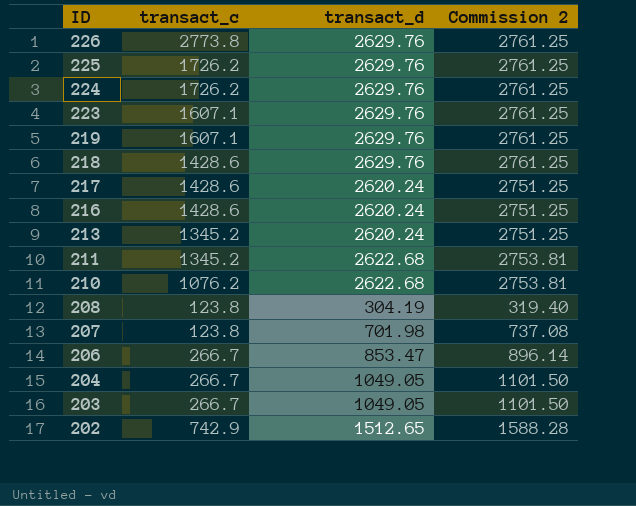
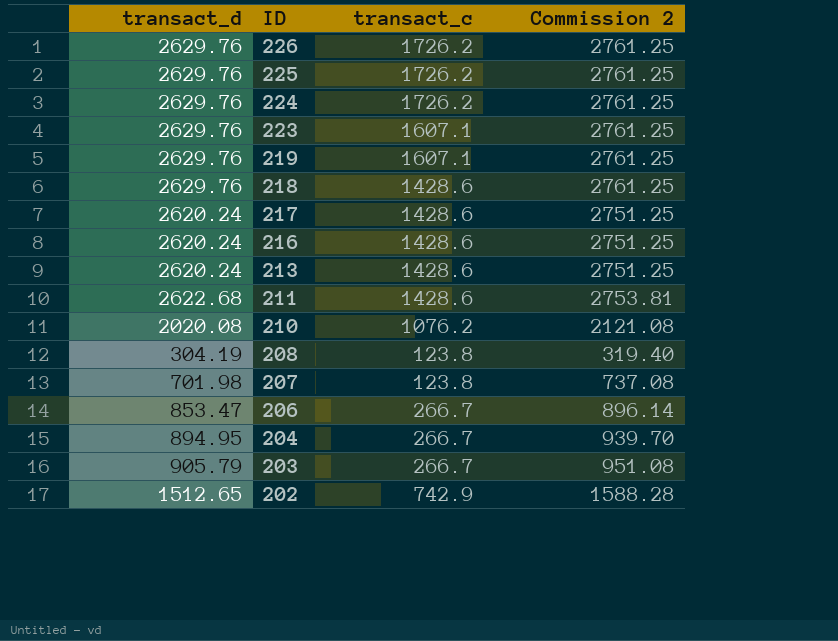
column transact_d | position: 3 -> 1
226 | transact_c: 2773.8 -> 1726.2
213 | transact_c: 1345.2 -> 1428.6
211 | transact_c: 1345.2 -> 1428.6
210 | transact_d: 2622.68 -> 2020.08
210 | Commission 2: 2753.81 -> 2121.08
204 | transact_d: 1049.05 -> 894.95
204 | Commission 2: 1101.50 -> 939.70
203 | transact_d: 1049.05 -> 905.79
203 | Commission 2: 1101.50 -> 951.08

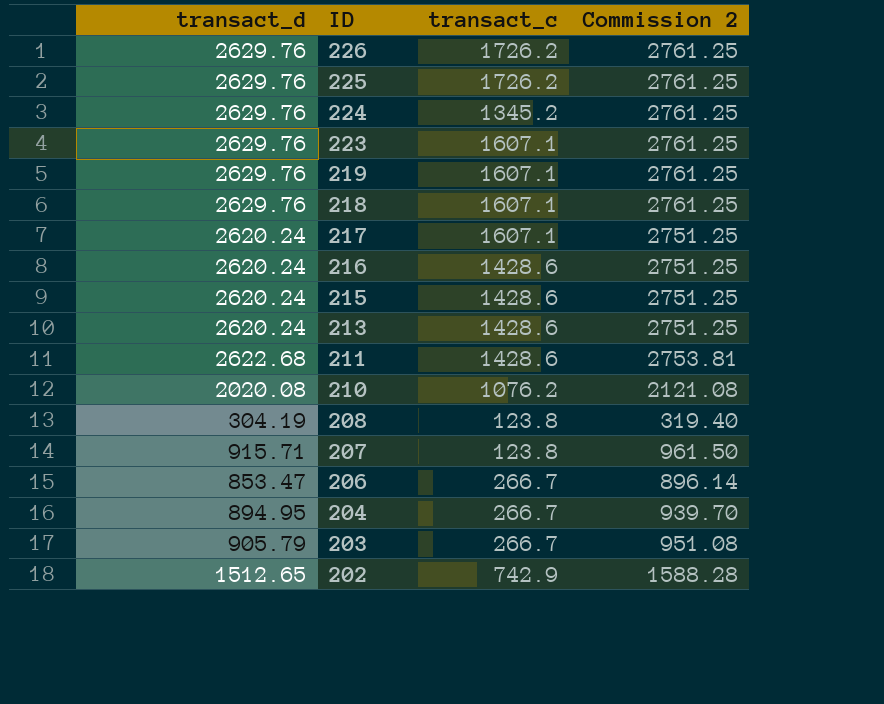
224 | transact_c: 1726.2 -> 1345.2
218 | transact_c: 1428.6 -> 1607.1
217 | transact_c: 1428.6 -> 1607.1
row 215: none -> 2620.24 | 1428.6 | 2751.25
207 | transact_d: 701.98 -> 915.71
207 | Commission 2: 737.08 -> 961.50

